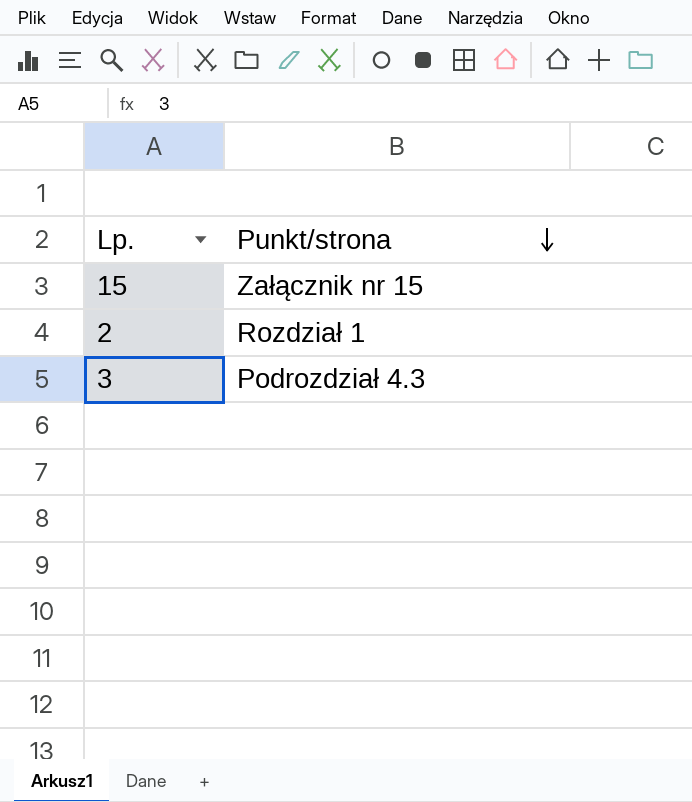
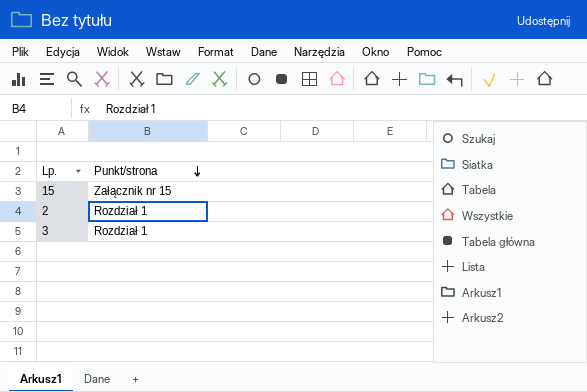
3 | Punkt/strona: Podrozdział 4.3 -> Rozdział 1

